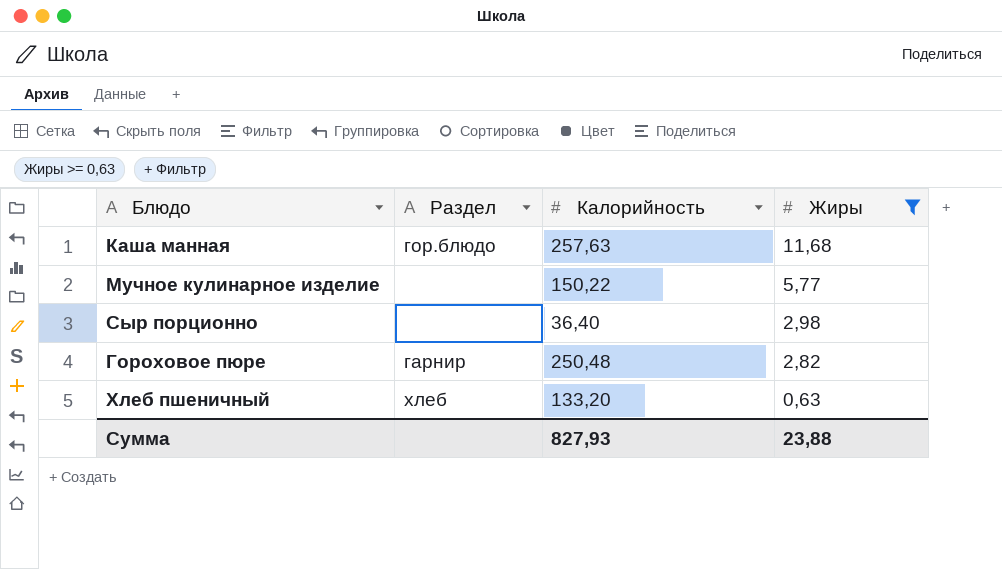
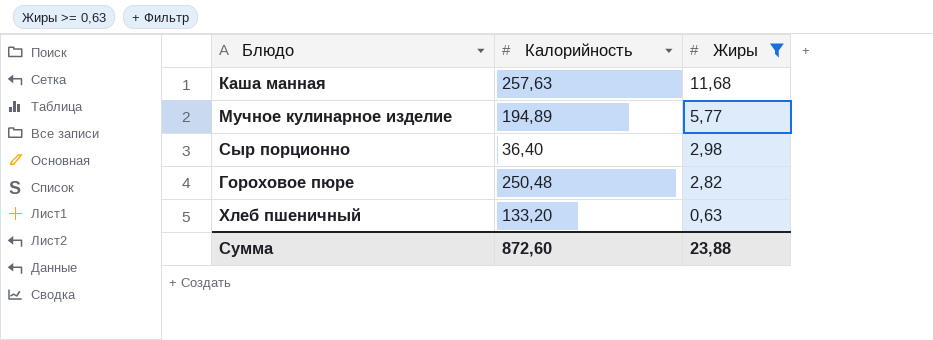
column Раздел | position: 2 -> none
Мучное кулинарное изделие | Калорийность: 150,22 -> 194,89
Сумма | Калорийность: 827,93 -> 872,60

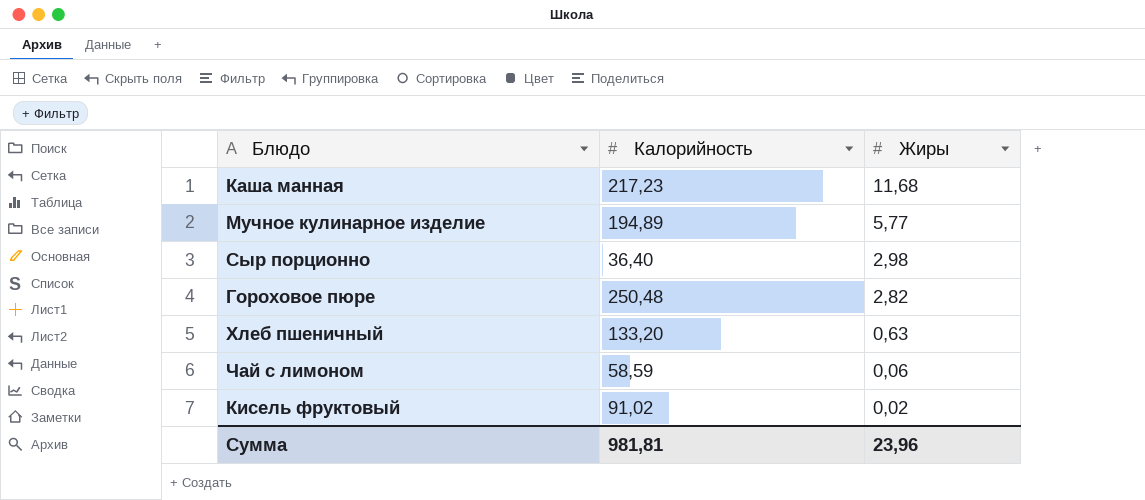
filter: Жиры >= 0,63 -> none
Каша манная | Калорийность: 257,63 -> 217,23
Сумма | Калорийность: 872,60 -> 981,81
Сумма | Жиры: 23,88 -> 23,96

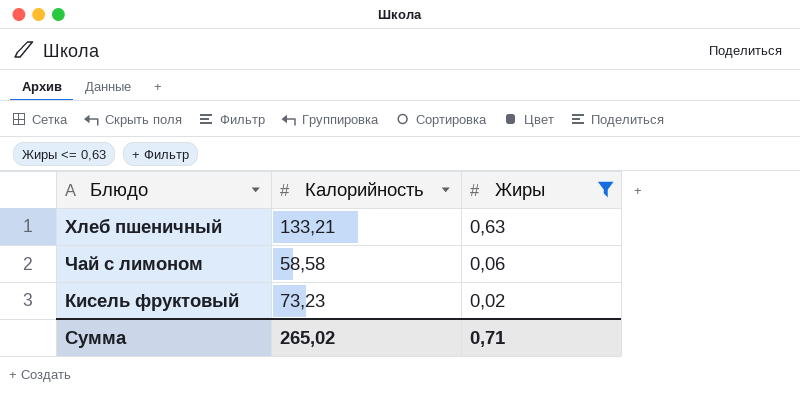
filter: none -> Жиры <= 0,63
Хлеб пшеничный | Калорийность: 133,20 -> 133,21
Чай с лимоном | Калорийность: 58,59 -> 58,58
Кисель фруктовый | Калорийность: 91,02 -> 73,23
Сумма | Калорийность: 981,81 -> 265,02
Сумма | Жиры: 23,96 -> 0,71

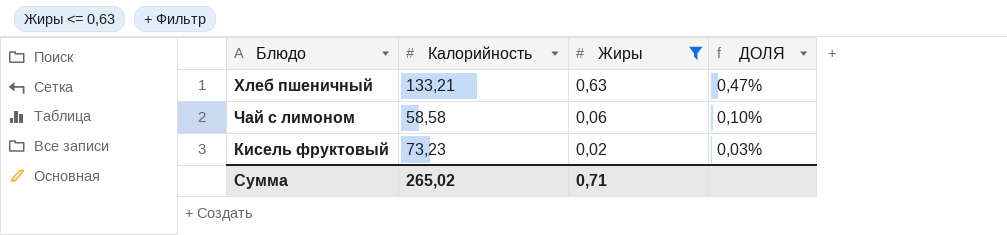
column ДОЛЯ | formula: none -> [Жиры] / [Калорийность]

